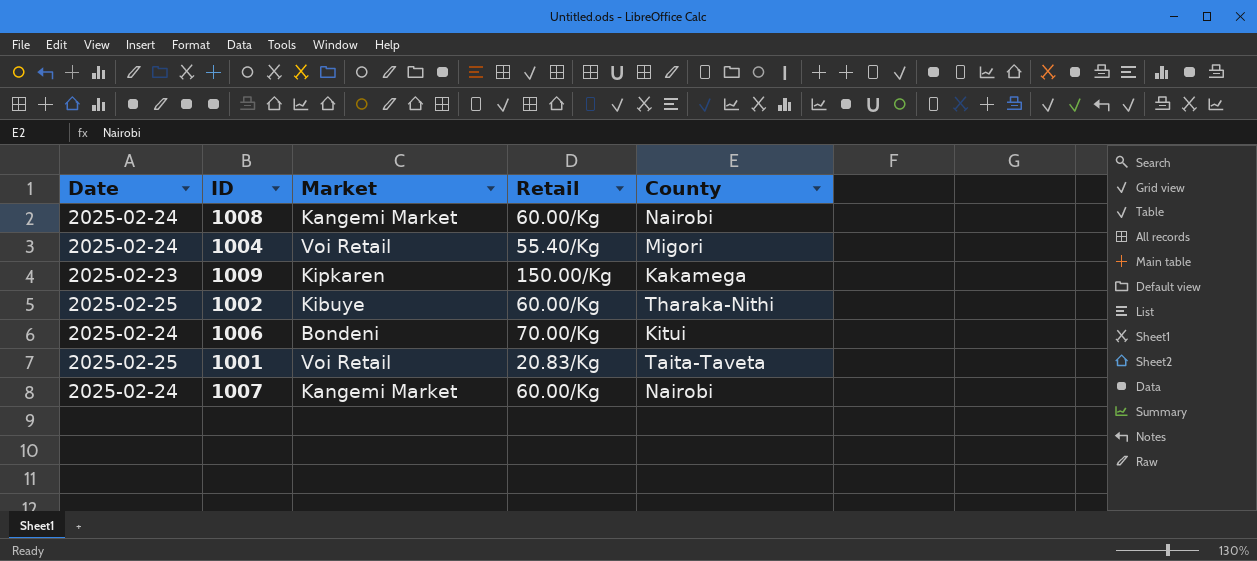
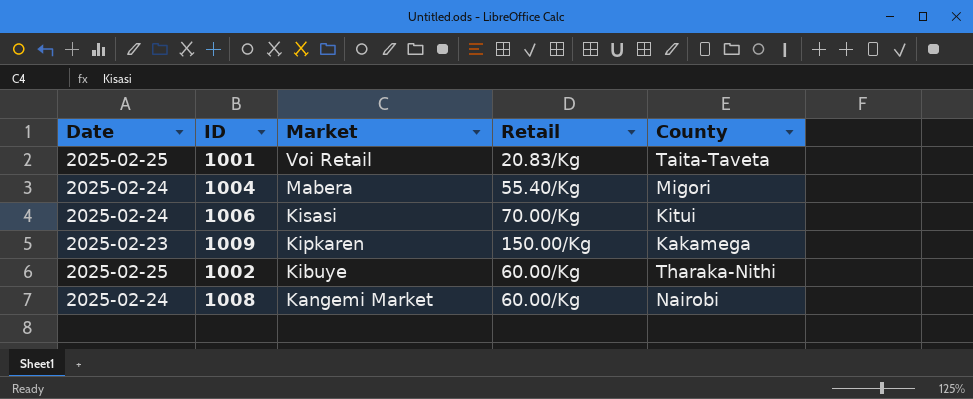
row order: none -> Market descending
row 1007: 2025-02-24 | Kangemi Market | 60.00/Kg | Nairobi -> none
1004 | Market: Voi Retail -> Mabera
1006 | Market: Bondeni -> Kisasi

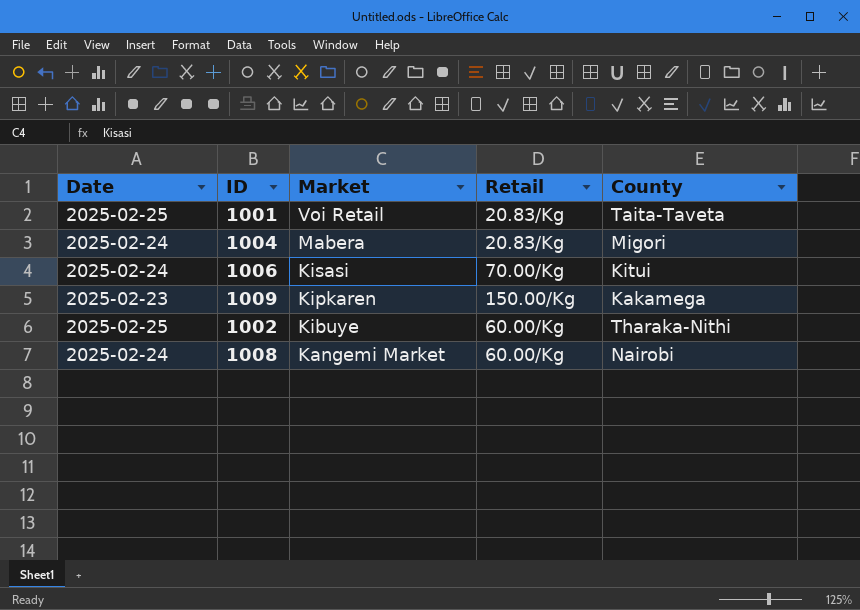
1004 | Retail: 55.40/Kg -> 20.83/Kg

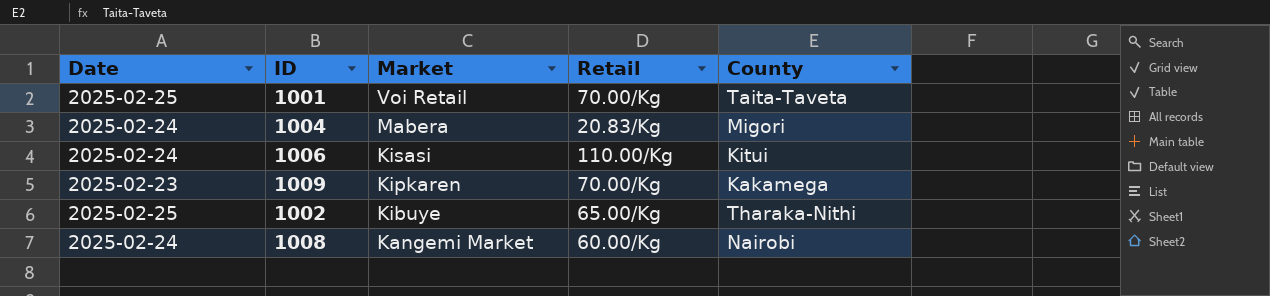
1001 | Retail: 20.83/Kg -> 70.00/Kg
1006 | Retail: 70.00/Kg -> 110.00/Kg
1009 | Retail: 150.00/Kg -> 70.00/Kg
1002 | Retail: 60.00/Kg -> 65.00/Kg

